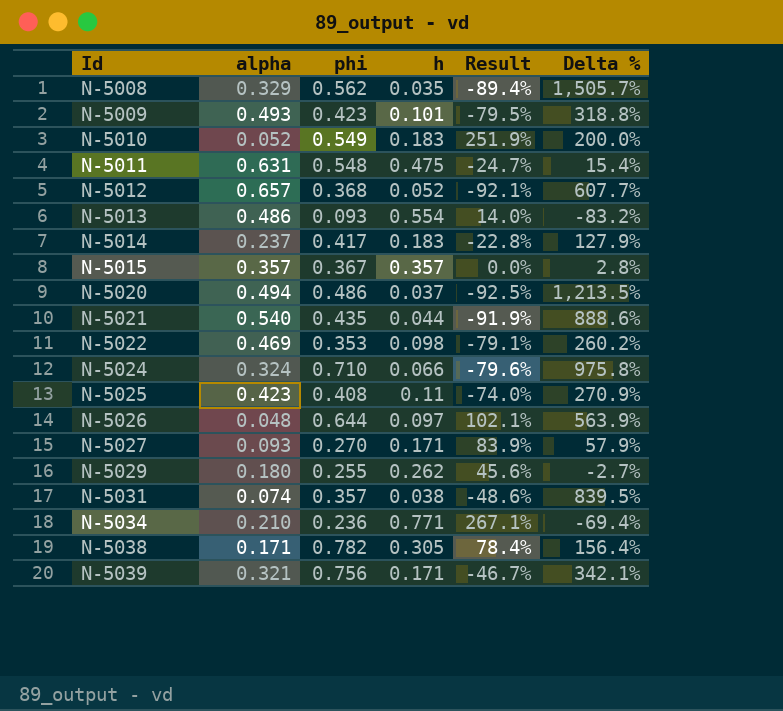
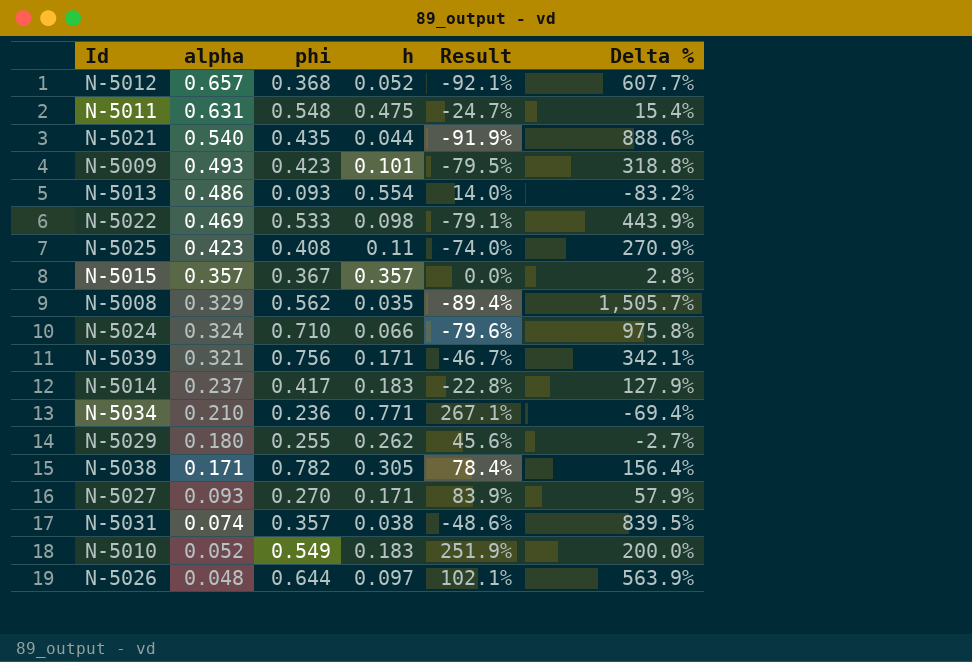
row order: Id ascending -> alpha descending
row N-5020: 0.494 | 0.486 | 0.037 | -92.5% | 1,213.5% -> none
N-5022 | phi: 0.353 -> 0.533
N-5022 | Delta %: 260.2% -> 443.9%

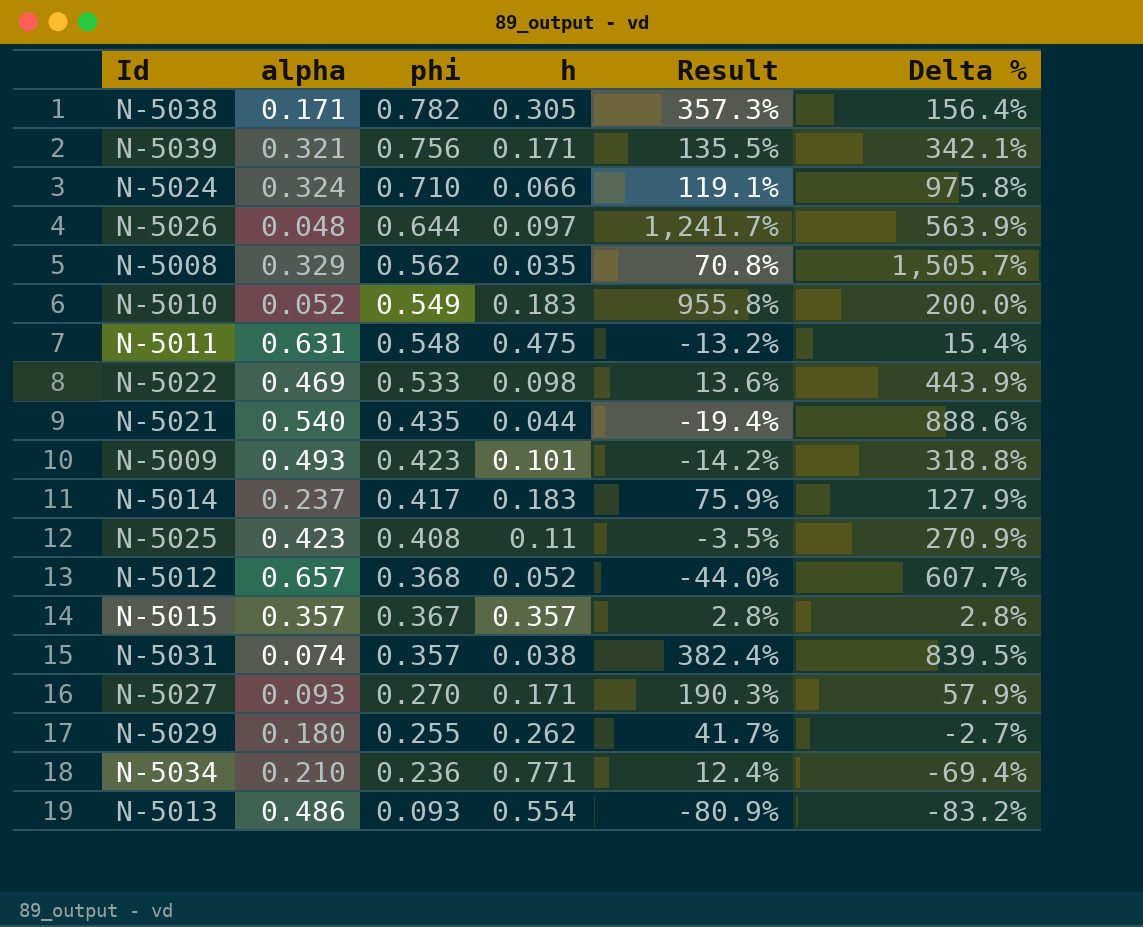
row order: alpha descending -> phi descending
column Result | formula: ([h] - [alpha]) / [alpha] -> ([phi] - [alpha]) / [alpha]

